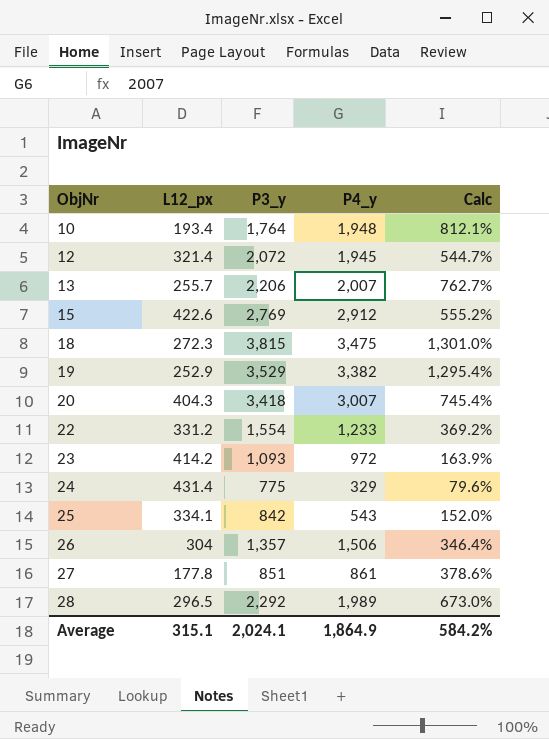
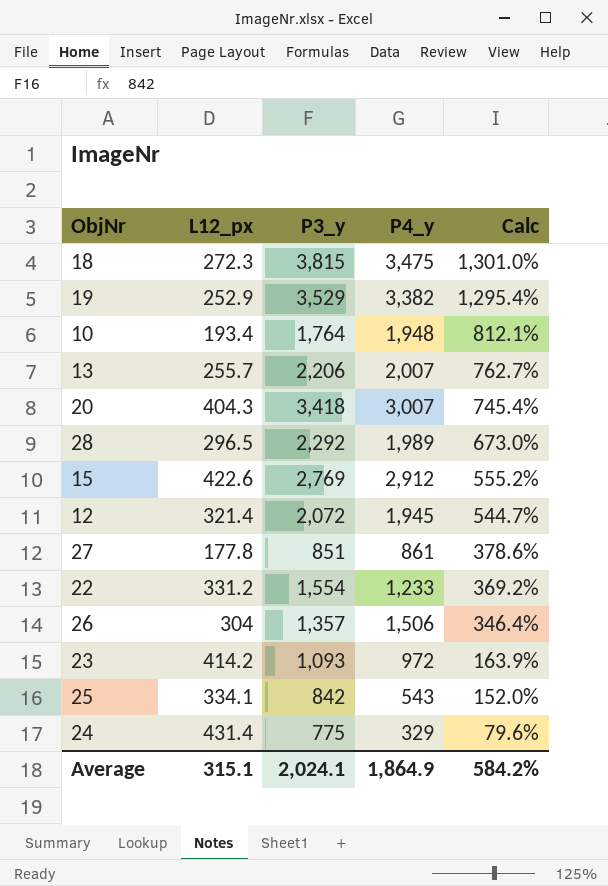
row order: ObjNr ascending -> Calc descending

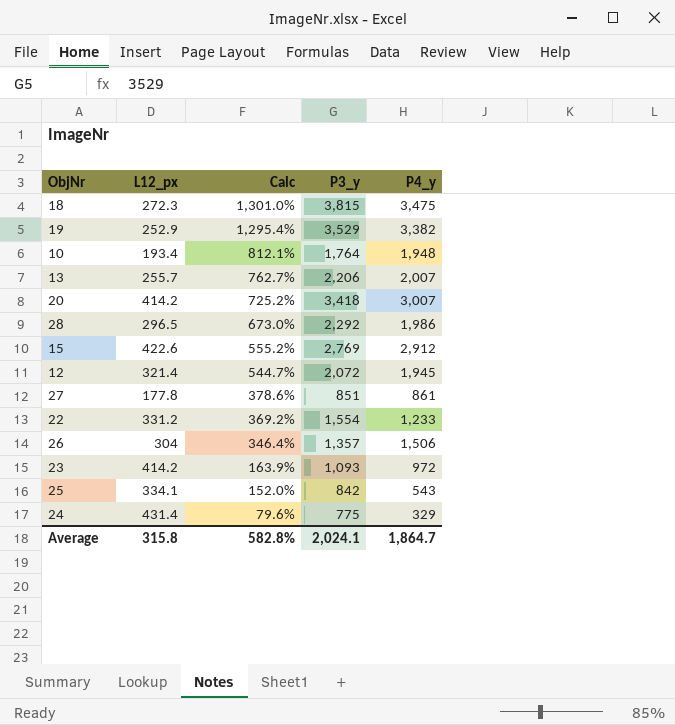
column Calc | position: 5 -> 3
20 | L12_px: 404.3 -> 414.2
20 | Calc: 745.4% -> 725.2%
28 | P4_y: 1,989 -> 1,986
Average | L12_px: 315.1 -> 315.8
Average | Calc: 584.2% -> 582.8%
Average | P4_y: 1,864.9 -> 1,864.7

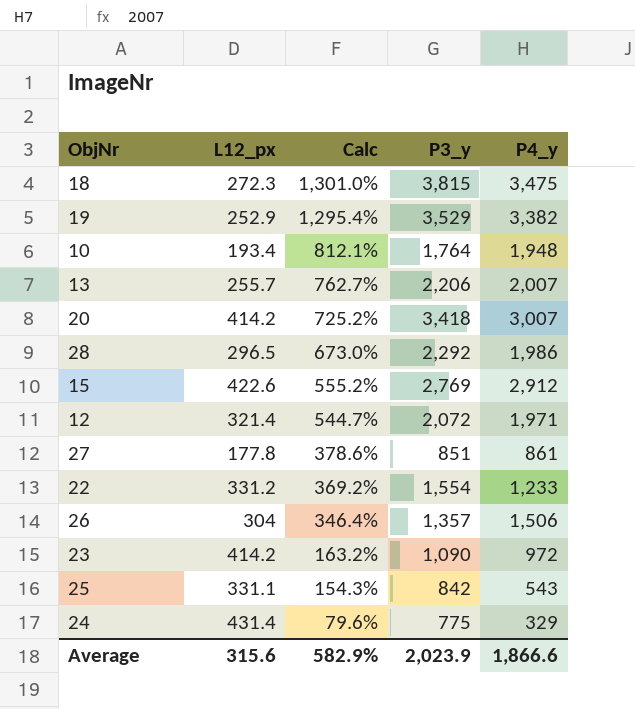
12 | P4_y: 1,945 -> 1,971
23 | Calc: 163.9% -> 163.2%
23 | P3_y: 1,093 -> 1,090
25 | L12_px: 334.1 -> 331.1
25 | Calc: 152.0% -> 154.3%
Average | L12_px: 315.8 -> 315.6
Average | Calc: 582.8% -> 582.9%
Average | P3_y: 2,024.1 -> 2,023.9
Average | P4_y: 1,864.7 -> 1,866.6

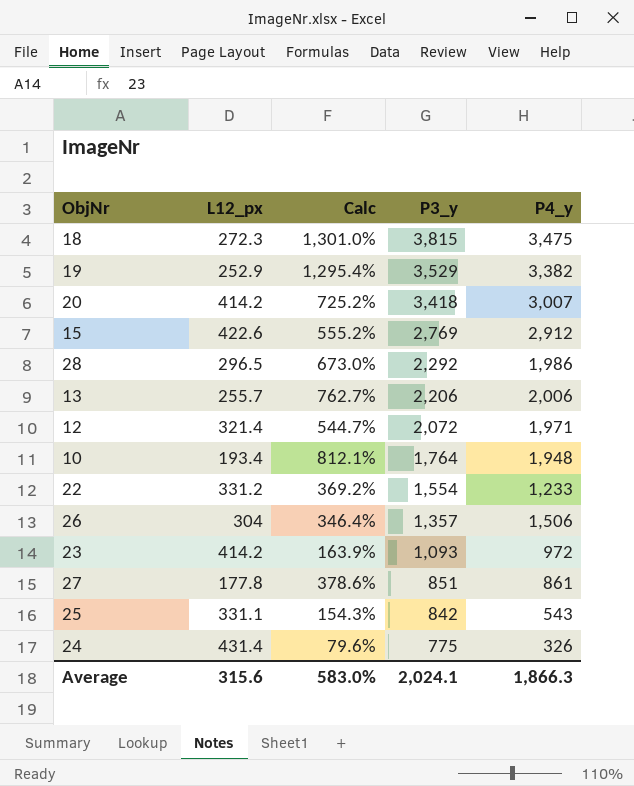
row order: Calc descending -> P3_y descending
13 | P4_y: 2,007 -> 2,006
23 | Calc: 163.2% -> 163.9%
23 | P3_y: 1,090 -> 1,093
24 | P4_y: 329 -> 326
Average | Calc: 582.9% -> 583.0%
Average | P3_y: 2,023.9 -> 2,024.1
Average | P4_y: 1,866.6 -> 1,866.3

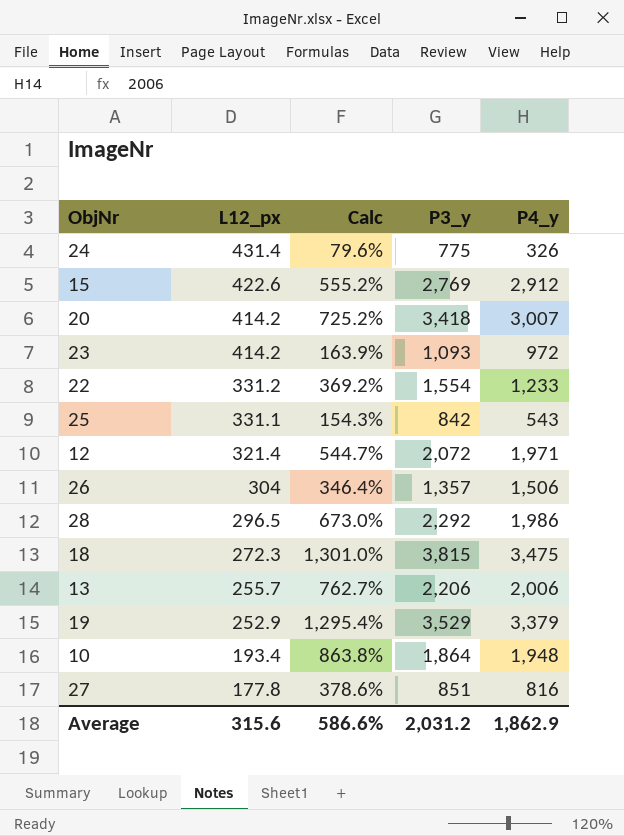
row order: P3_y descending -> L12_px descending
19 | P4_y: 3,382 -> 3,379
10 | Calc: 812.1% -> 863.8%
10 | P3_y: 1,764 -> 1,864
27 | P4_y: 861 -> 816
Average | Calc: 583.0% -> 586.6%
Average | P3_y: 2,024.1 -> 2,031.2
Average | P4_y: 1,866.3 -> 1,862.9

